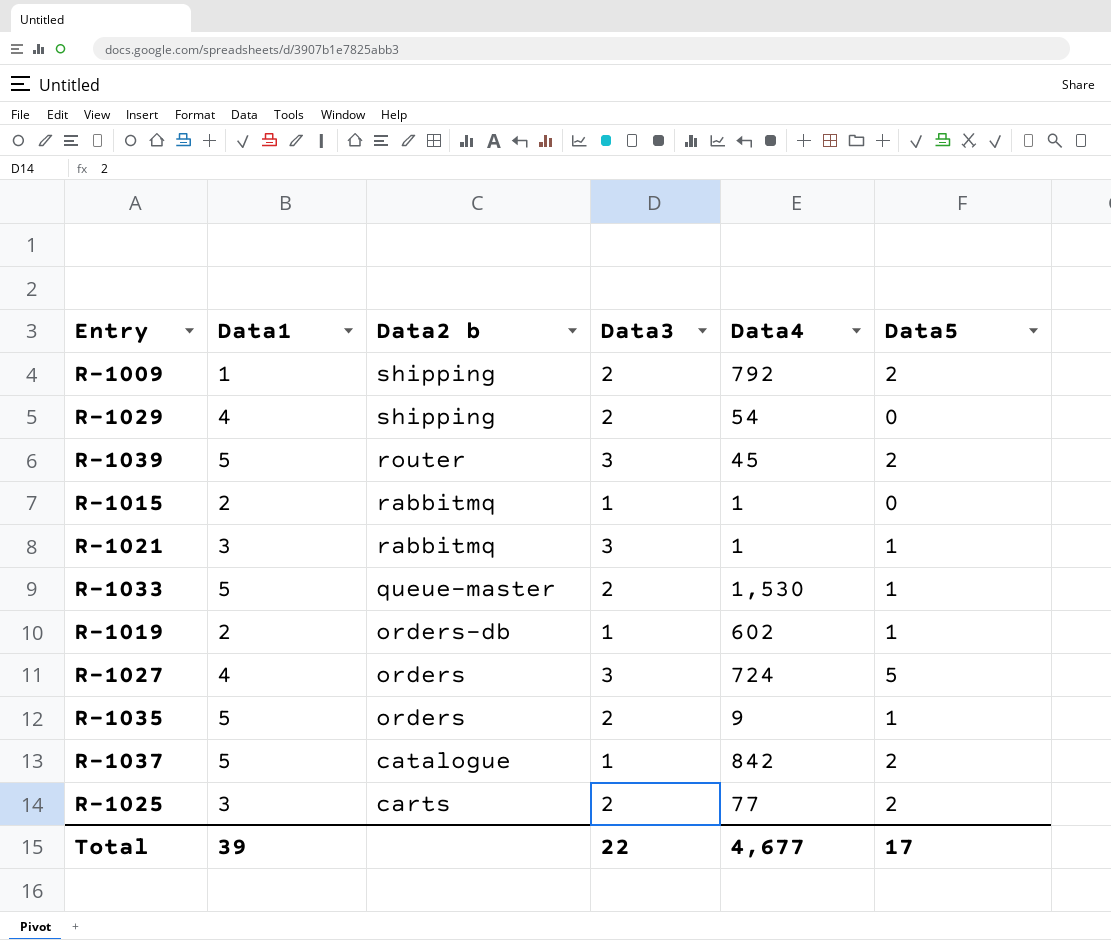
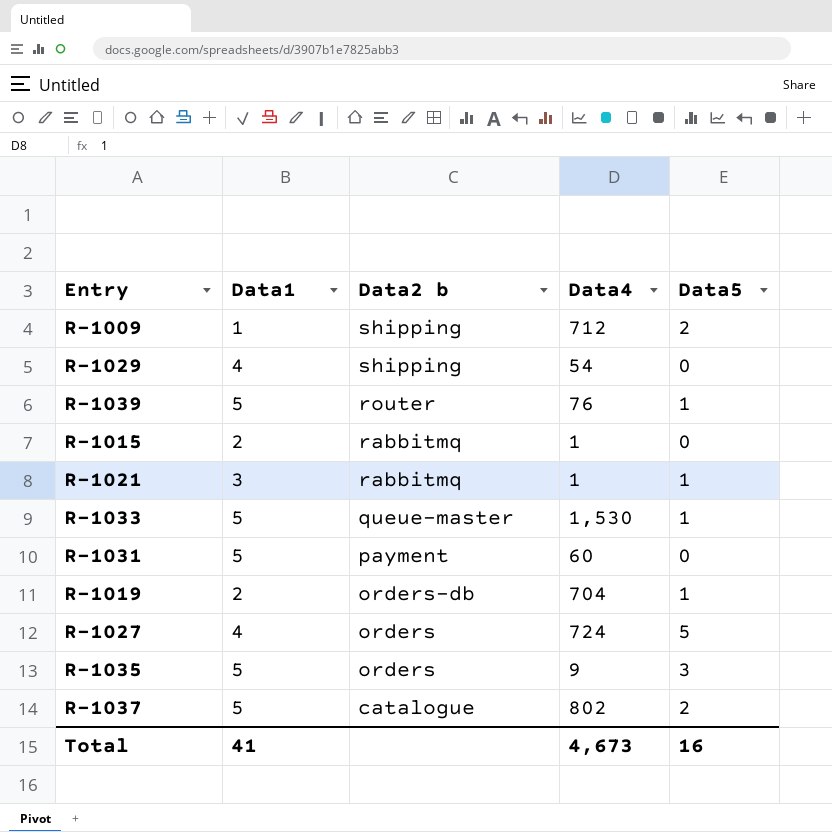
column Data3 | position: 4 -> none
row R-1025: 3 | carts | 2 | 77 | 2 -> none
R-1009 | Data4: 792 -> 712
R-1039 | Data4: 45 -> 76
R-1039 | Data5: 2 -> 1
row R-1031: none -> 5 | payment | 60 | 0
R-1019 | Data4: 602 -> 704
R-1035 | Data5: 1 -> 3
R-1037 | Data4: 842 -> 802
Total | Data1: 39 -> 41
Total | Data4: 4,677 -> 4,673
Total | Data5: 17 -> 16

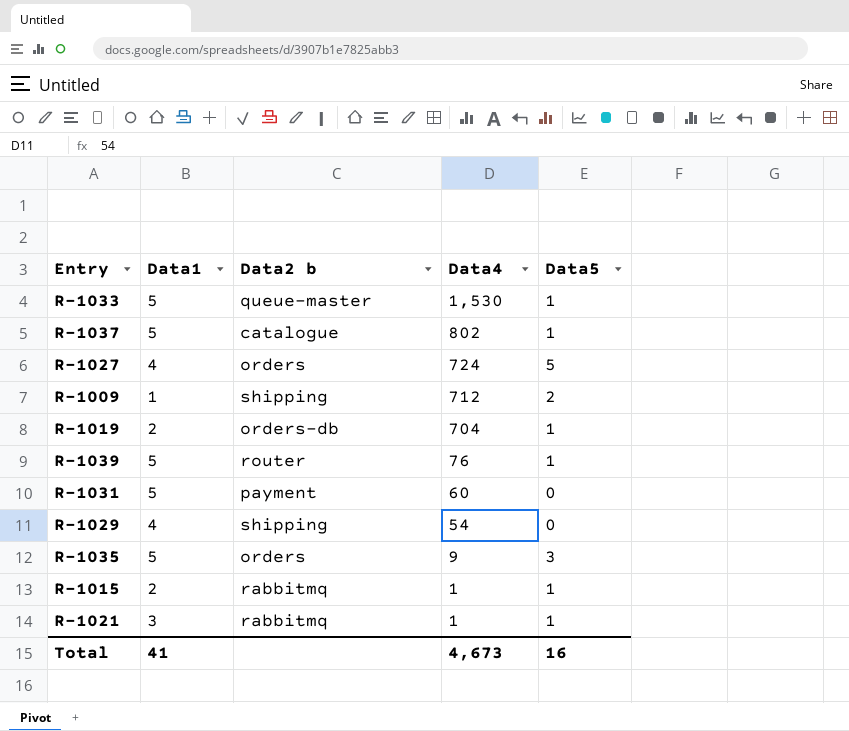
row order: Data2 b descending -> Data4 descending
R-1037 | Data5: 2 -> 1
R-1015 | Data5: 0 -> 1

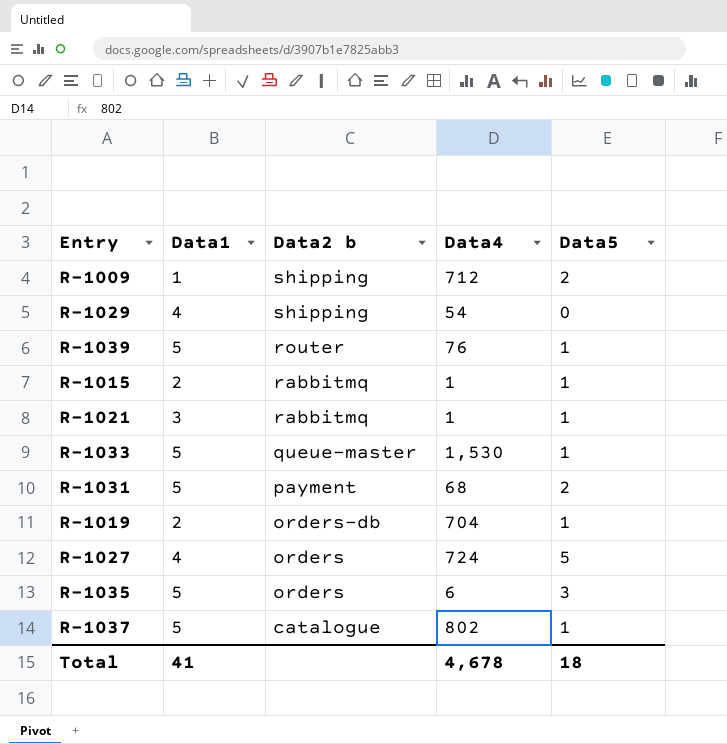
row order: Data4 descending -> Data2 b descending
R-1031 | Data4: 60 -> 68
R-1031 | Data5: 0 -> 2
R-1035 | Data4: 9 -> 6
Total | Data4: 4,673 -> 4,678
Total | Data5: 16 -> 18

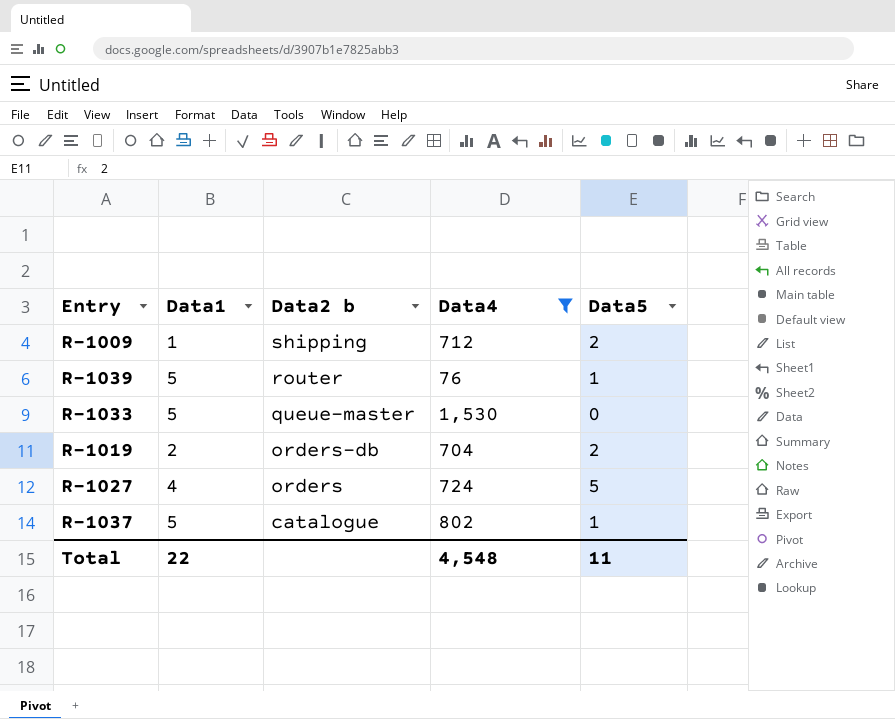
filter: none -> Data4 >= 76
R-1033 | Data5: 1 -> 0
R-1019 | Data5: 1 -> 2
Total | Data1: 41 -> 22
Total | Data4: 4,678 -> 4,548
Total | Data5: 18 -> 11

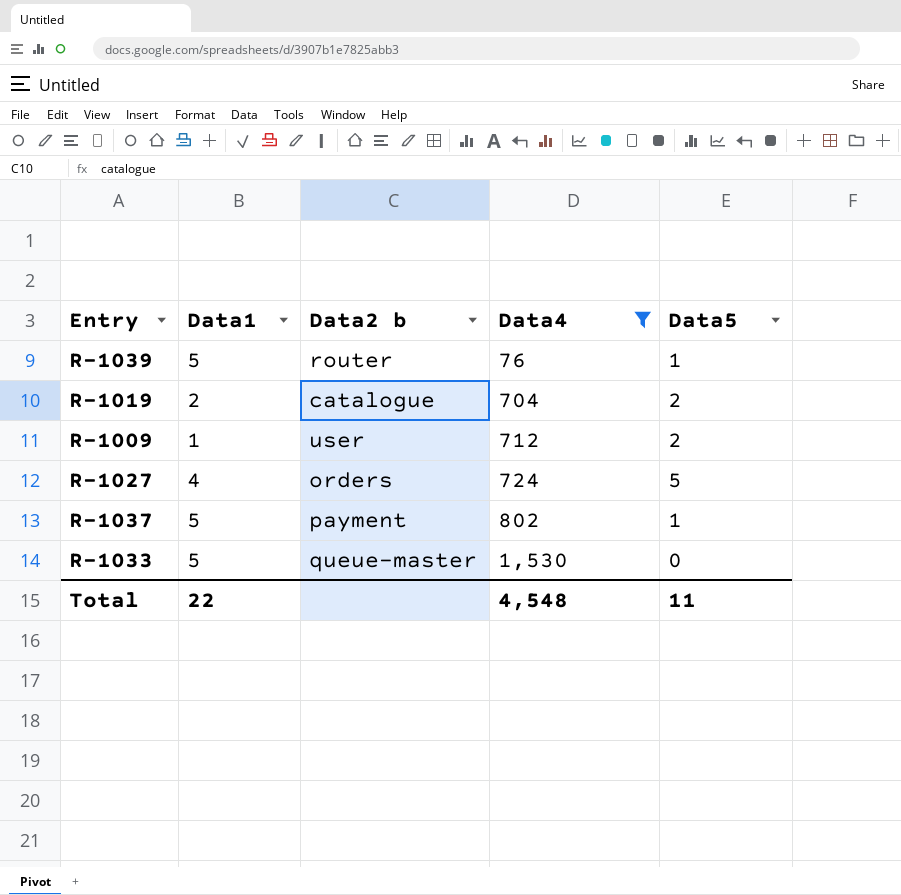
row order: Data2 b descending -> Data4 ascending
R-1019 | Data2 b: orders-db -> catalogue
R-1009 | Data2 b: shipping -> user
R-1037 | Data2 b: catalogue -> payment

